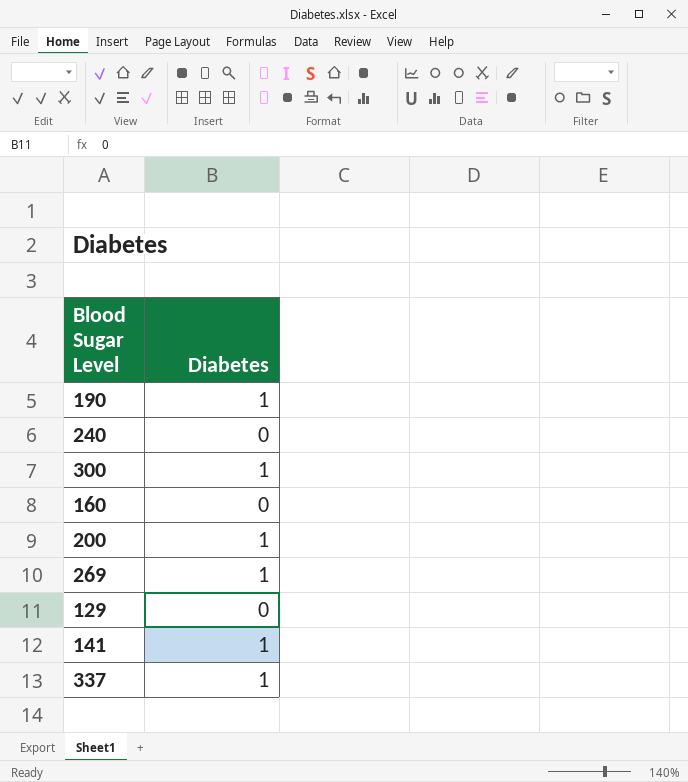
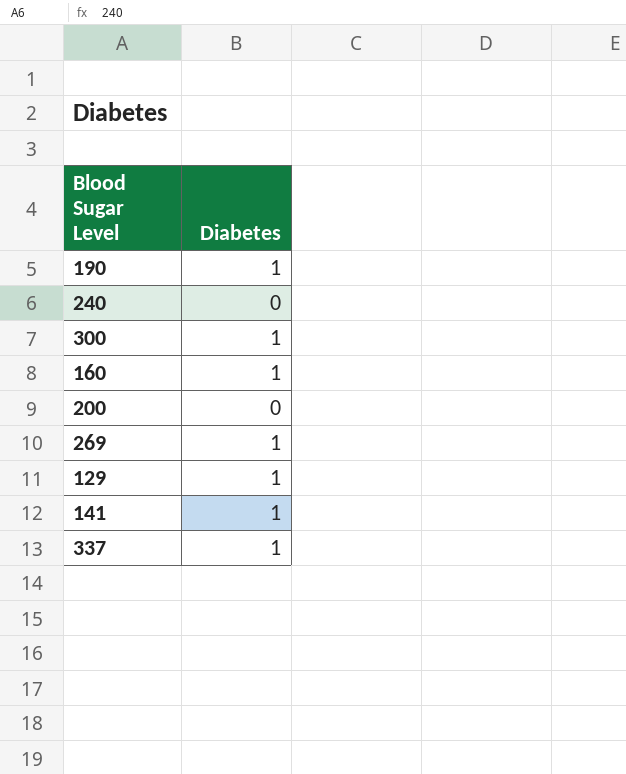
160 | Diabetes: 0 -> 1
200 | Diabetes: 1 -> 0
129 | Diabetes: 0 -> 1

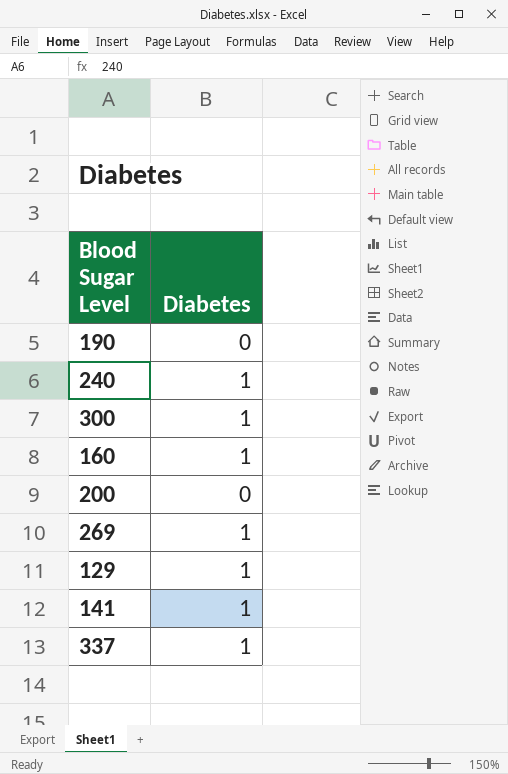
190 | Diabetes: 1 -> 0
240 | Diabetes: 0 -> 1

